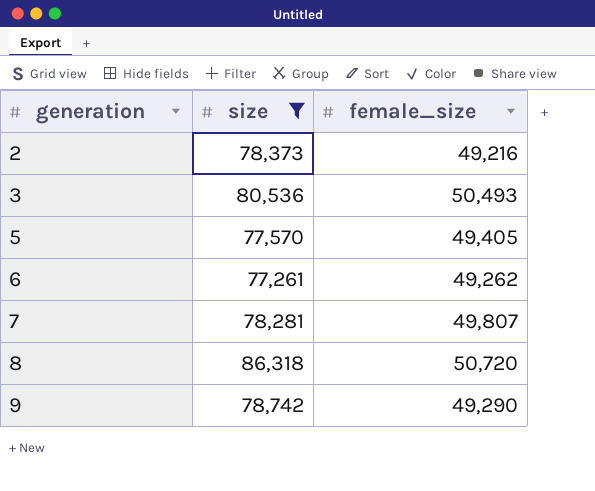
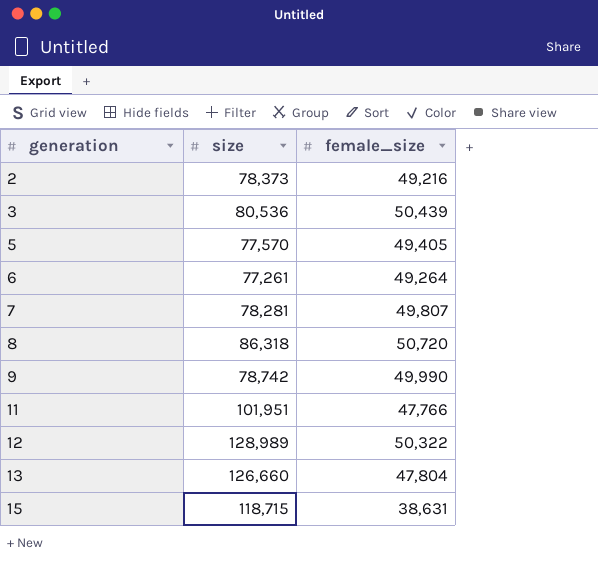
filter: size <= 86,318 -> none
3 | female_size: 50,493 -> 50,439
6 | female_size: 49,262 -> 49,264
9 | female_size: 49,290 -> 49,990

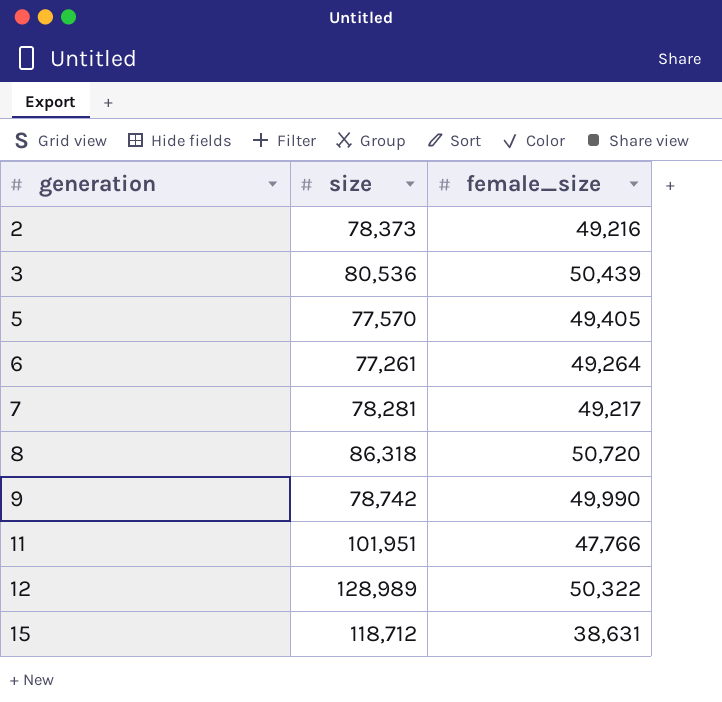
row 13: 126,660 | 47,804 -> none
7 | female_size: 49,807 -> 49,217
15 | size: 118,715 -> 118,712

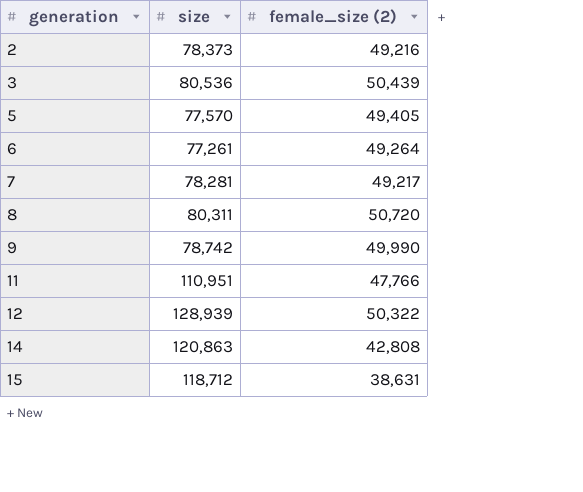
column name: female_size -> female_size (2)
8 | size: 86,318 -> 80,311
11 | size: 101,951 -> 110,951
12 | size: 128,989 -> 128,939
row 14: none -> 120,863 | 42,808

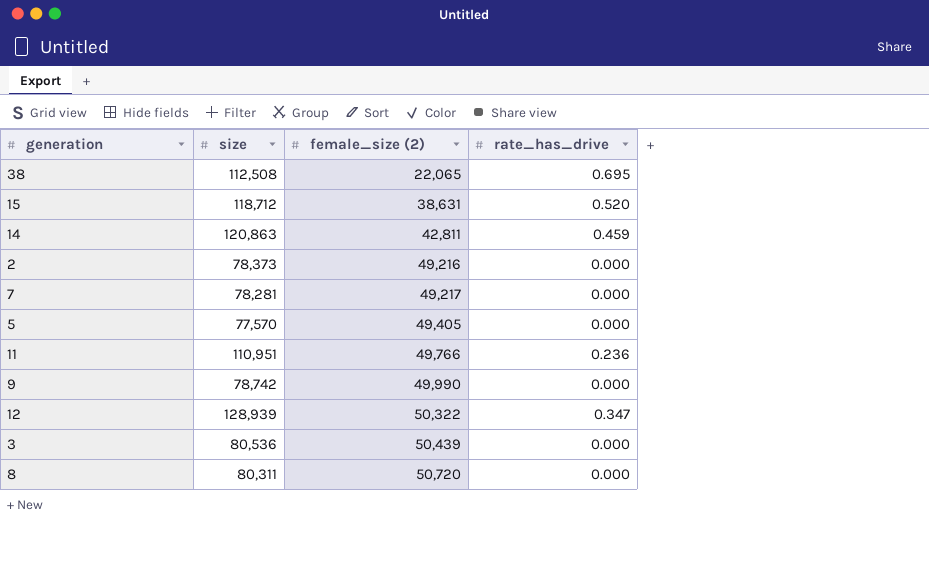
row order: generation ascending -> female_size (2) ascending
column rate_has_drive | position: none -> 4
row 6: 77,261 | 49,264 -> none
row 38: none -> 112,508 | 22,065 | 0.695
14 | female_size (2): 42,808 -> 42,811
11 | female_size (2): 47,766 -> 49,766

